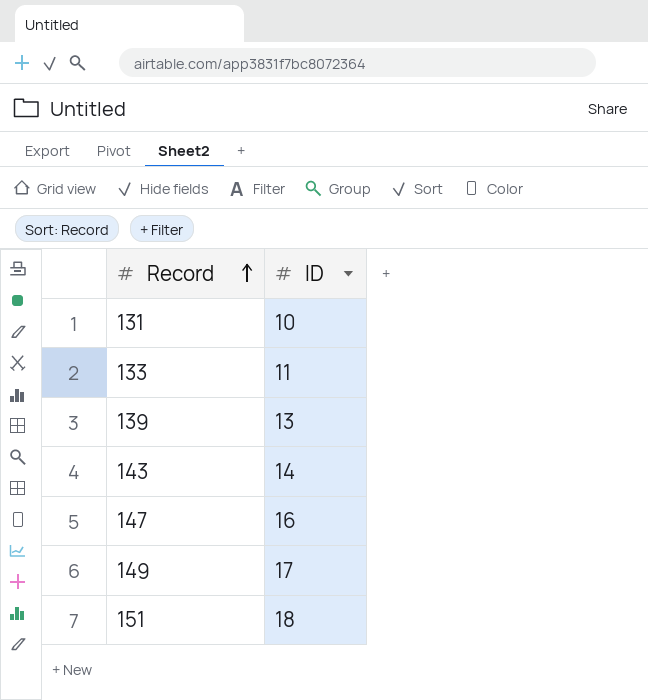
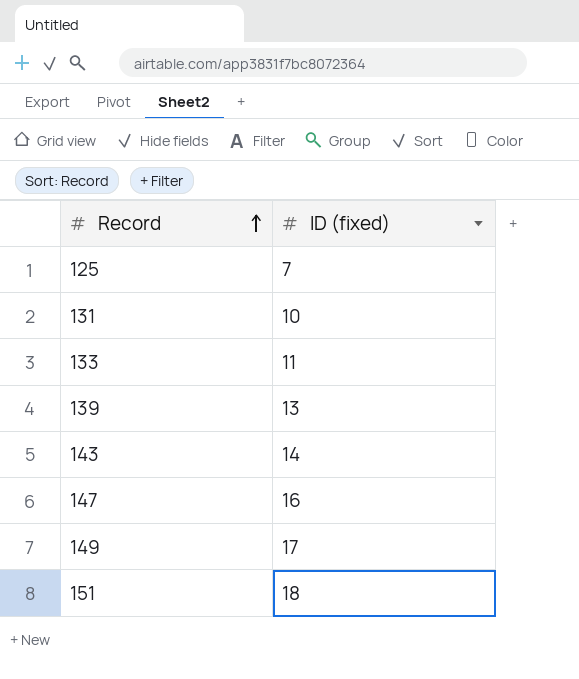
column name: ID -> ID (fixed)
row 125: none -> 7

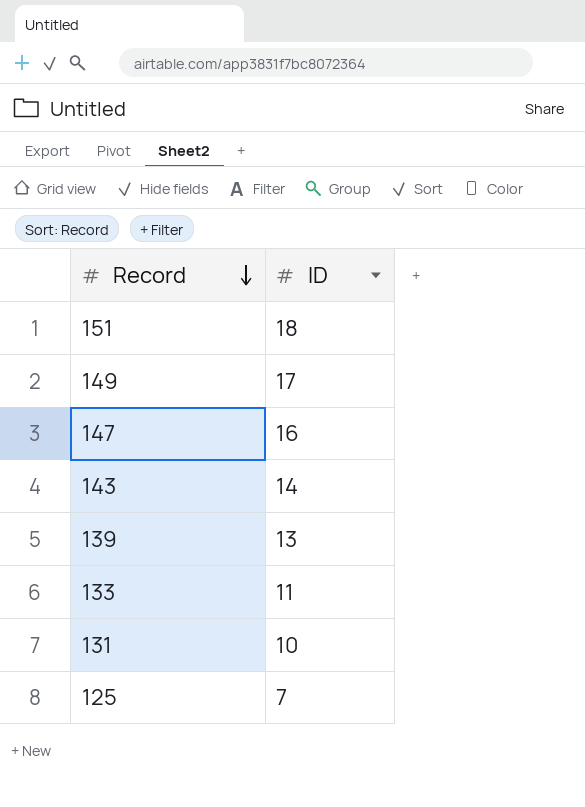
row order: Record ascending -> Record descending
column name: ID (fixed) -> ID

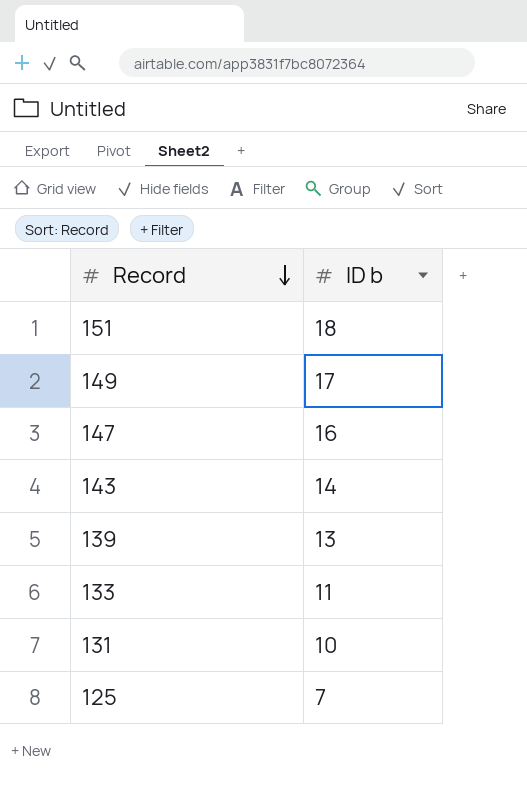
column name: ID -> ID b

